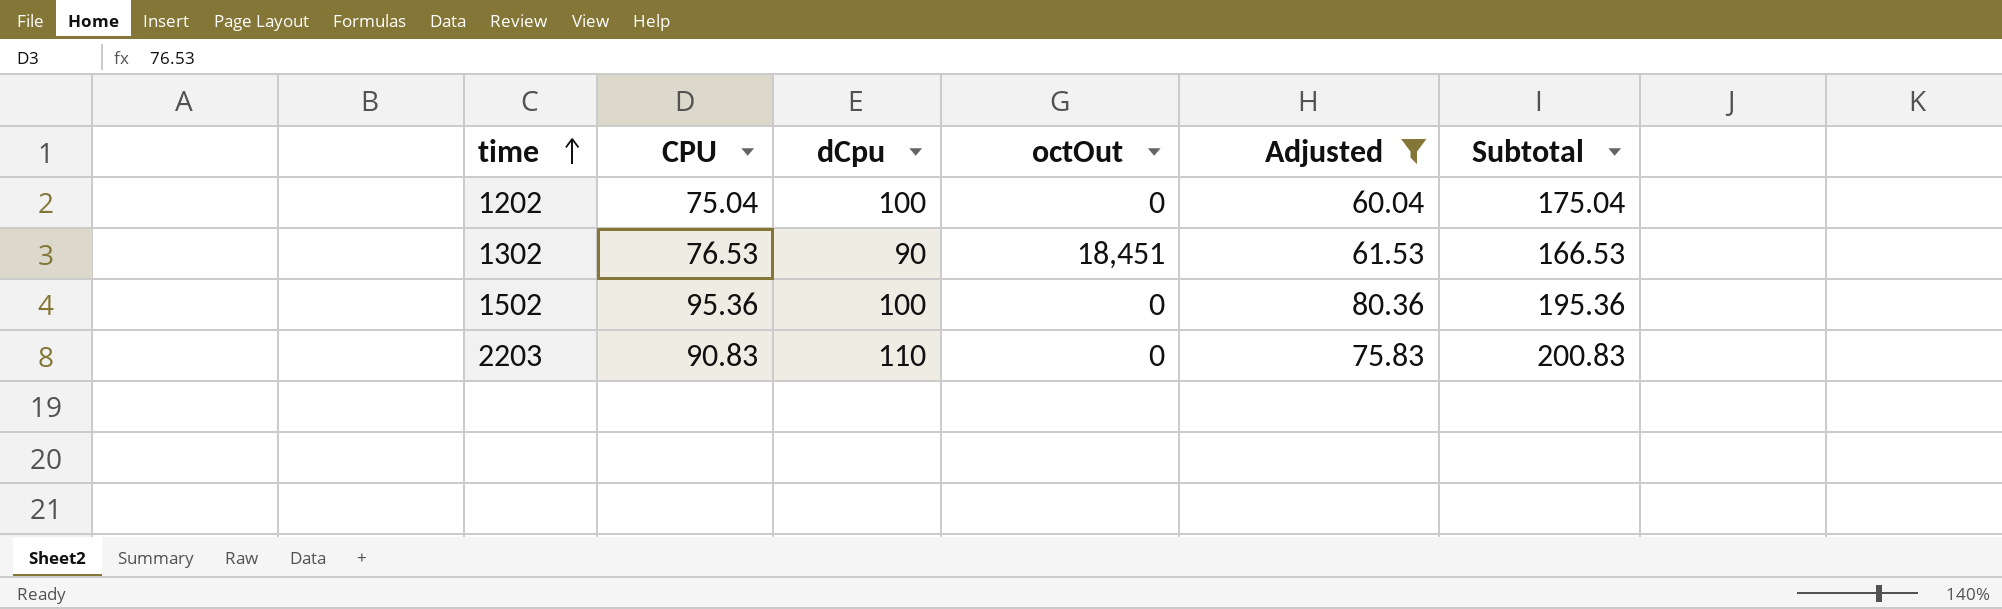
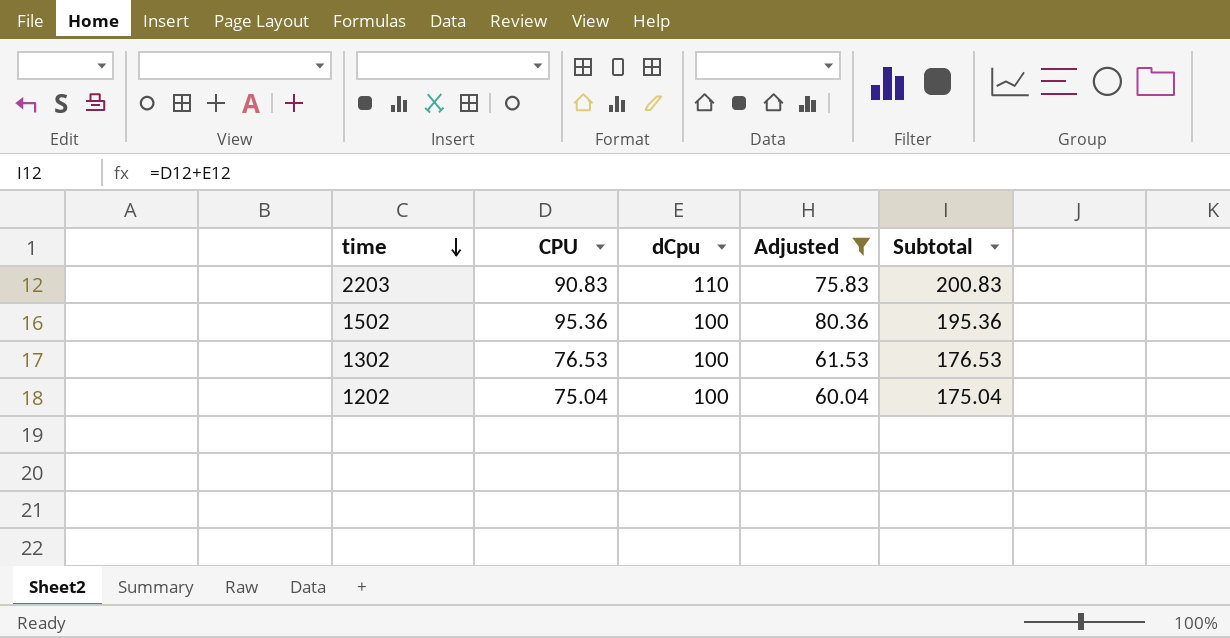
row order: time ascending -> time descending
column octOut | position: 4 -> none
1302 | dCpu: 90 -> 100
1302 | Subtotal: 166.53 -> 176.53

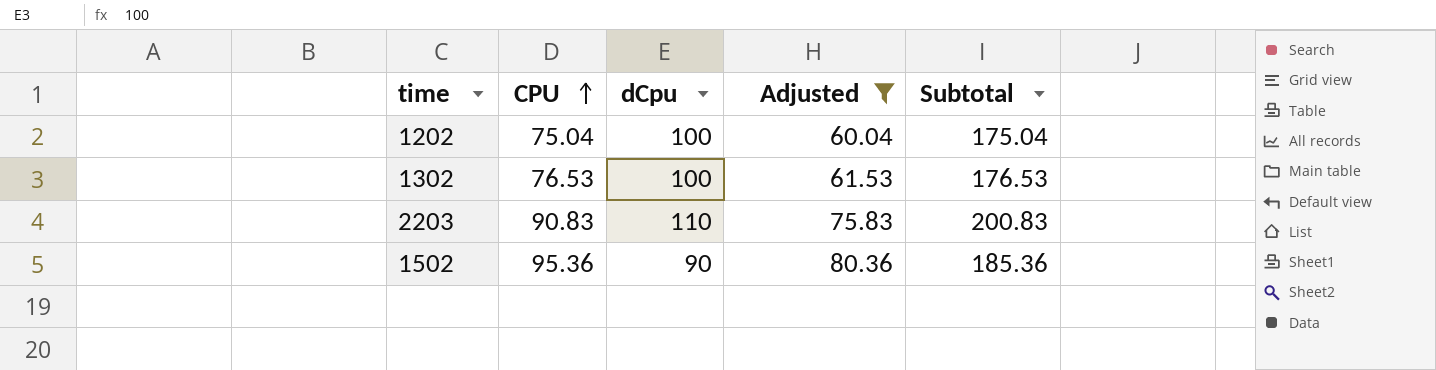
row order: time descending -> CPU ascending
1502 | dCpu: 100 -> 90
1502 | Subtotal: 195.36 -> 185.36

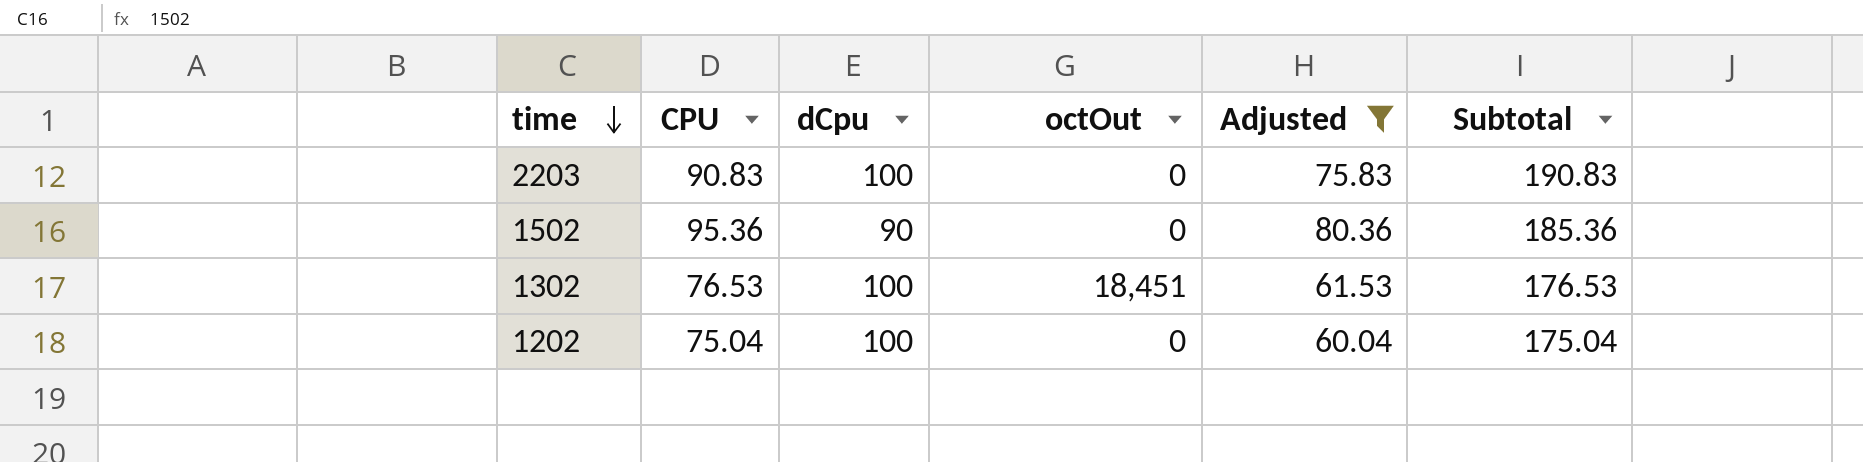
row order: CPU ascending -> time descending
column octOut | position: none -> 4
2203 | dCpu: 110 -> 100
2203 | Subtotal: 200.83 -> 190.83

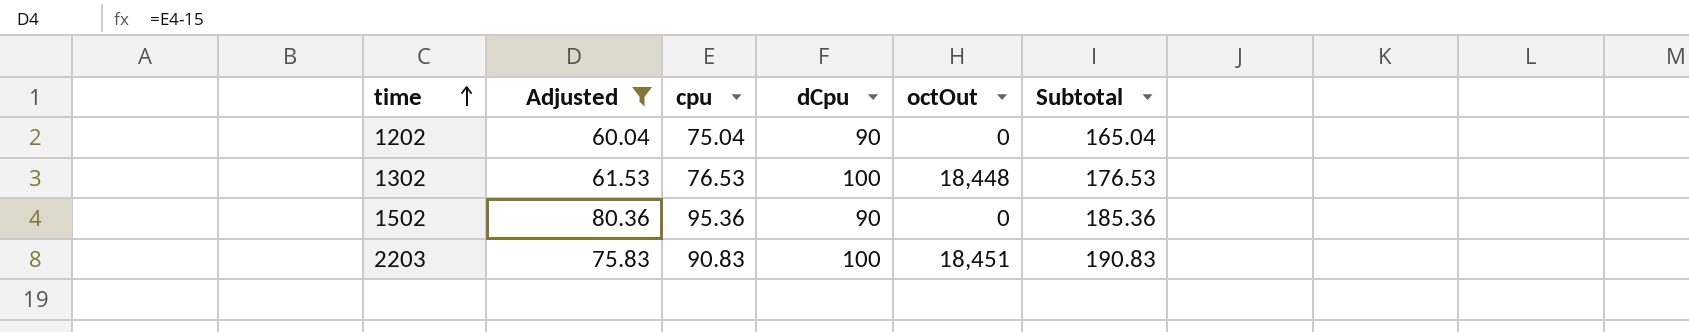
row order: time descending -> time ascending
column Adjusted | position: 5 -> 2
column name: CPU -> cpu
1202 | dCpu: 100 -> 90
1202 | Subtotal: 175.04 -> 165.04
1302 | octOut: 18,451 -> 18,448
2203 | octOut: 0 -> 18,451

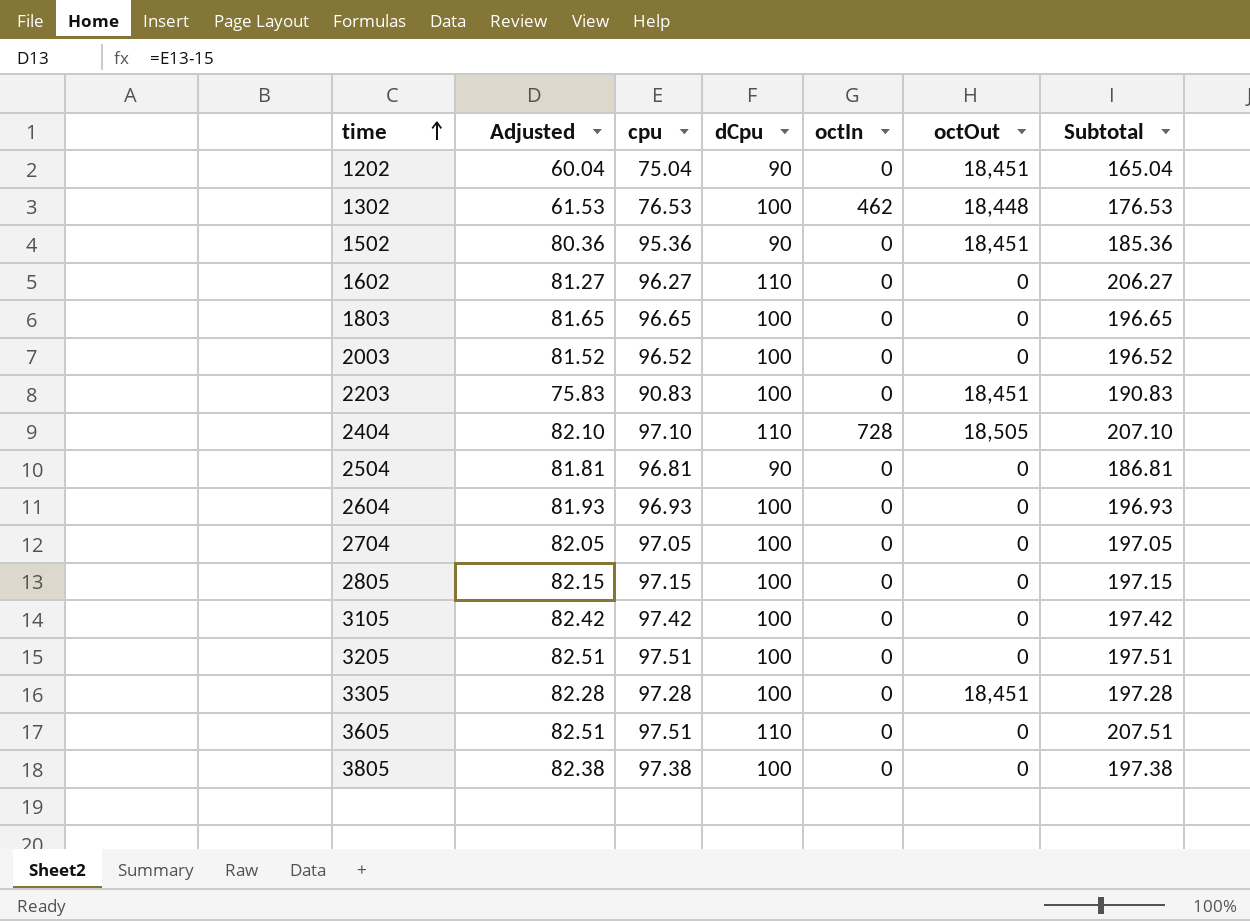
filter: Adjusted <= 80.36 -> none
column octIn | position: none -> 5
1202 | octOut: 0 -> 18,451
1502 | octOut: 0 -> 18,451

